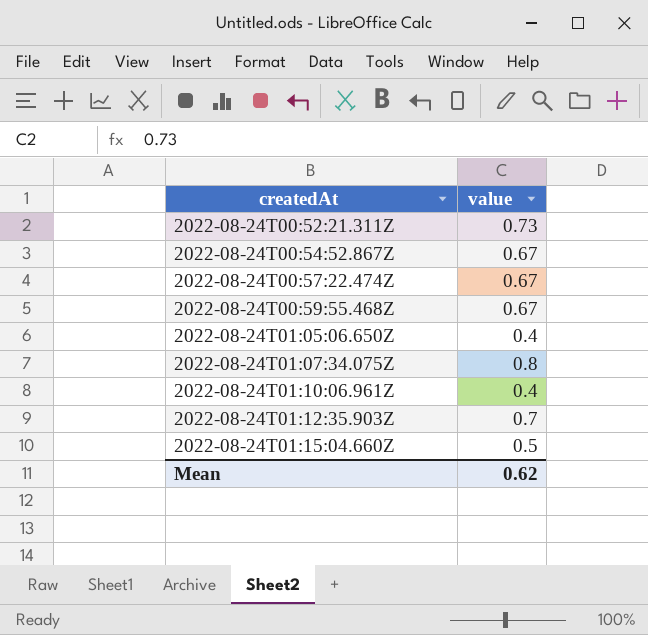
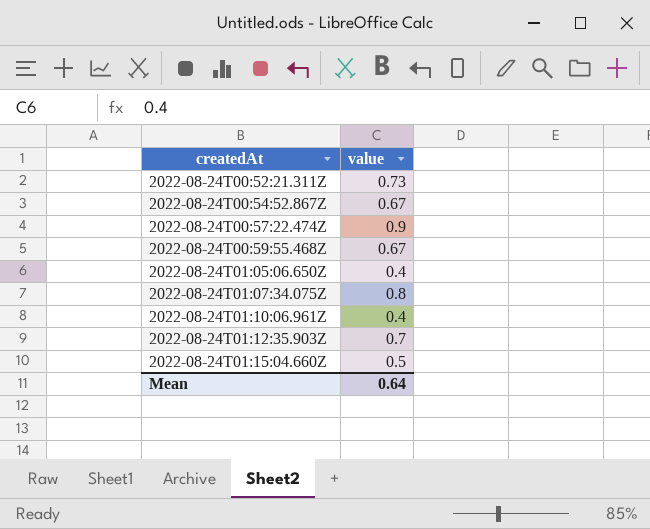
2022-08-24T00:57:22.474Z | value: 0.67 -> 0.9
Mean | value: 0.62 -> 0.64

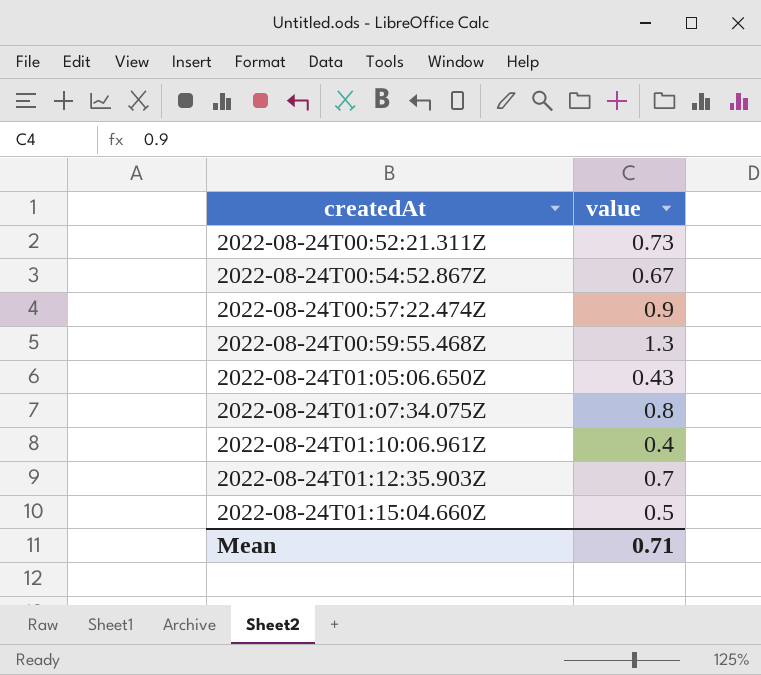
2022-08-24T00:59:55.468Z | value: 0.67 -> 1.3
2022-08-24T01:05:06.650Z | value: 0.4 -> 0.43
Mean | value: 0.64 -> 0.71

